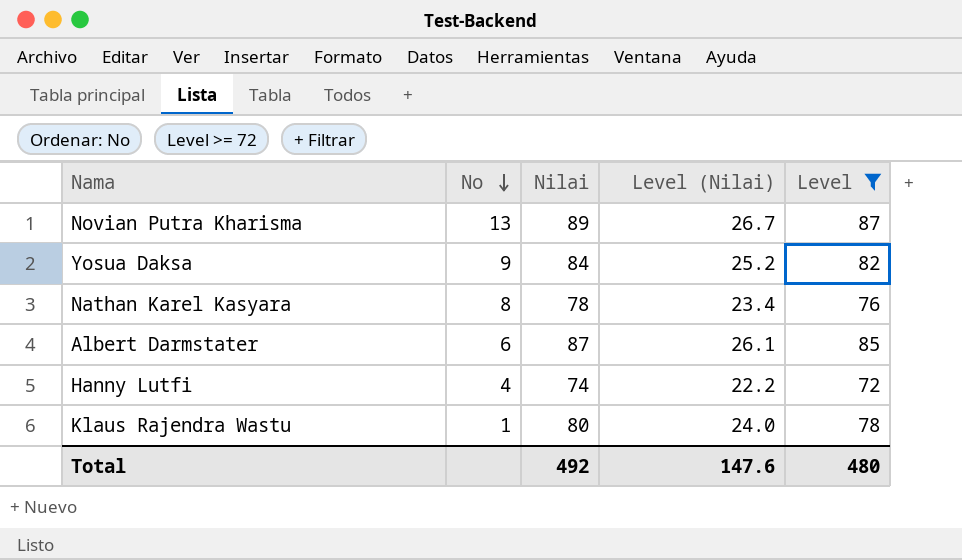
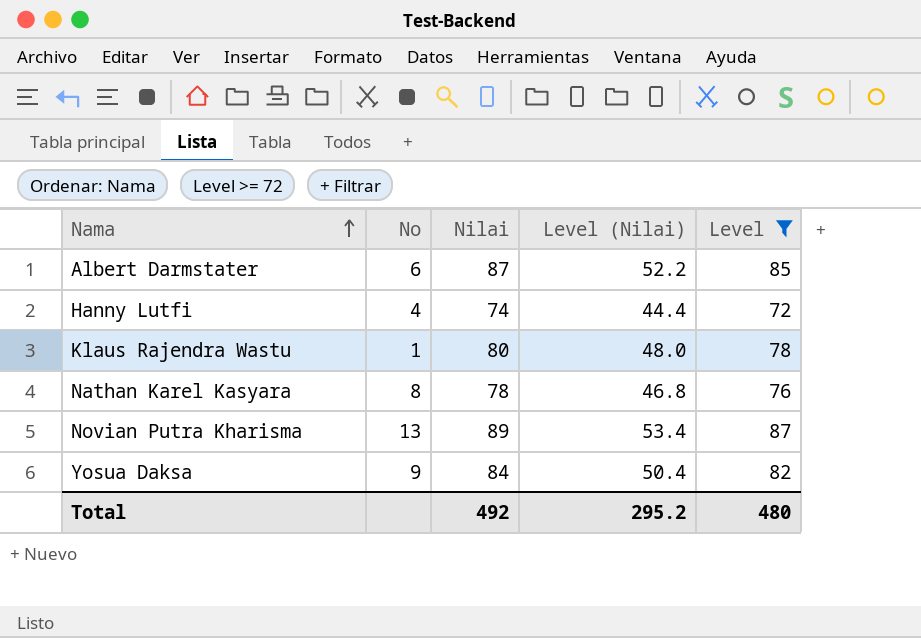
row order: No descending -> Nama ascending
column Level (Nilai) | formula: [Nilai] * 0.3 -> [Nilai] * 0.6
Total | Level (Nilai): 147.6 -> 295.2

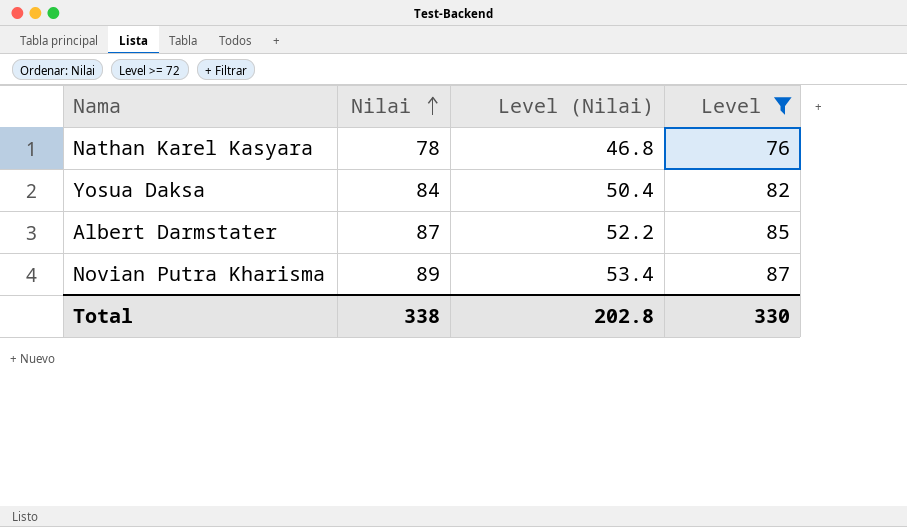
row order: Nama ascending -> Nilai ascending
column No | position: 2 -> none
row Hanny Lutfi: 4 | 74 | 44.4 | 72 -> none
row Klaus Rajendra Wastu: 1 | 80 | 48.0 | 78 -> none
Total | Nilai: 492 -> 338
Total | Level (Nilai): 295.2 -> 202.8
Total | Level: 480 -> 330

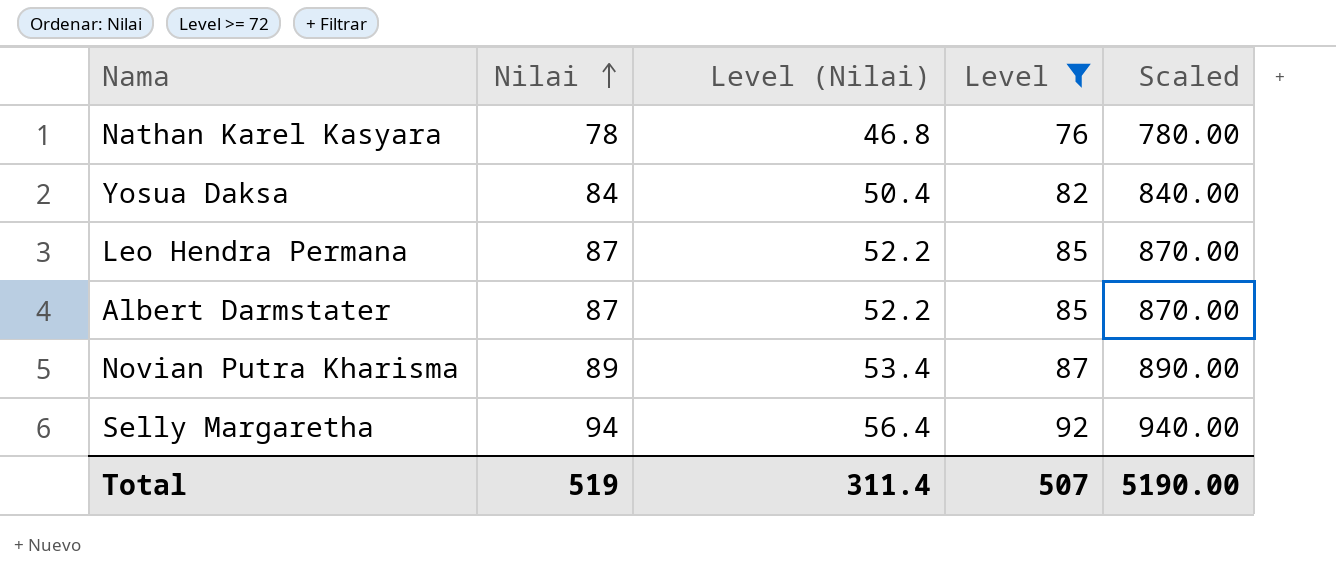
column Scaled | formula: none -> [Nilai] * 10
row Leo Hendra Permana: none -> 87 | 52.2 | 85 | 870.00
row Selly Margaretha: none -> 94 | 56.4 | 92 | 940.00
Total | Nilai: 338 -> 519
Total | Level (Nilai): 202.8 -> 311.4
Total | Level: 330 -> 507

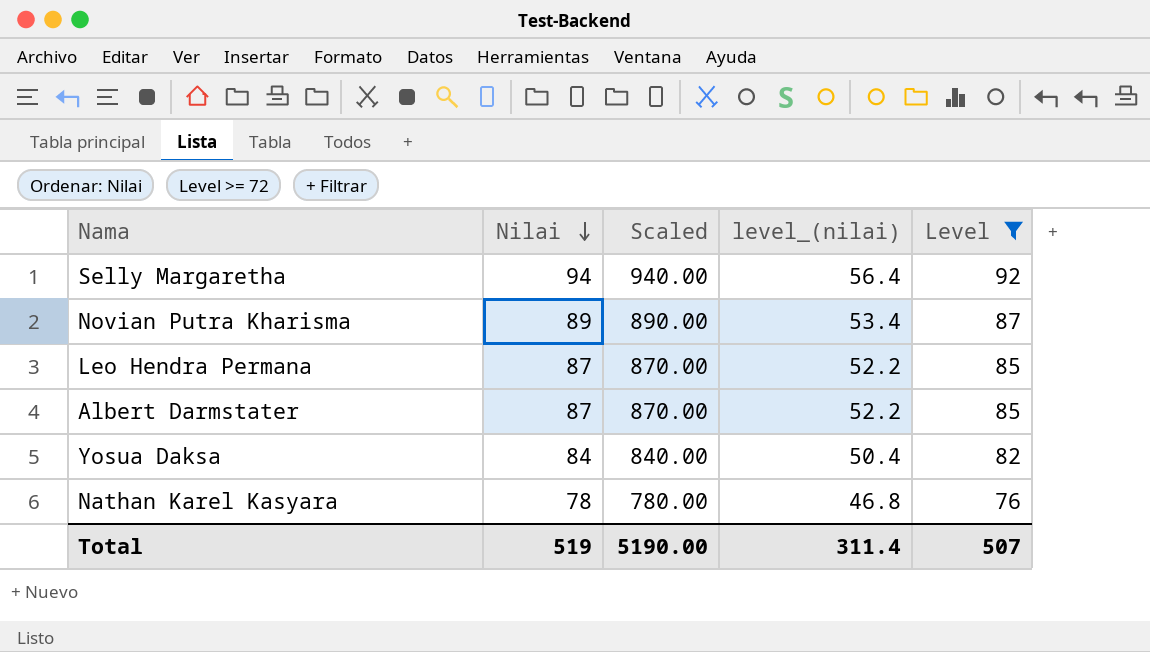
row order: Nilai ascending -> Nilai descending
column Scaled | position: 5 -> 3
column name: Level (Nilai) -> level_(nilai)

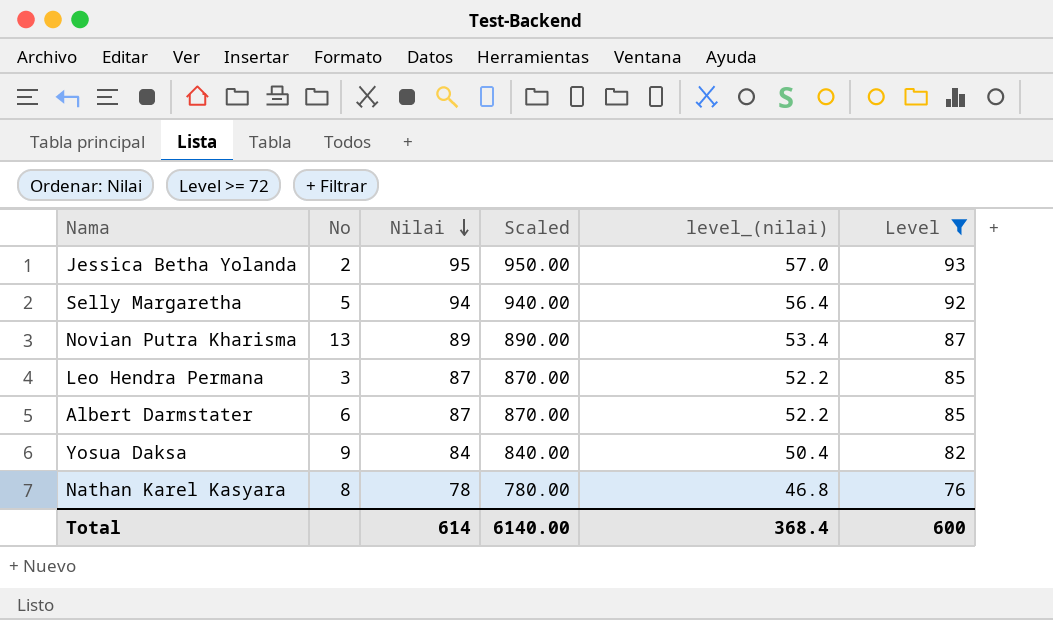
column No | position: none -> 2
row Jessica Betha Yolanda: none -> 2 | 95 | 950.00 | 57.0 | 93
Total | Nilai: 519 -> 614
Total | Scaled: 5190.00 -> 6140.00
Total | level_(nilai): 311.4 -> 368.4
Total | Level: 507 -> 600

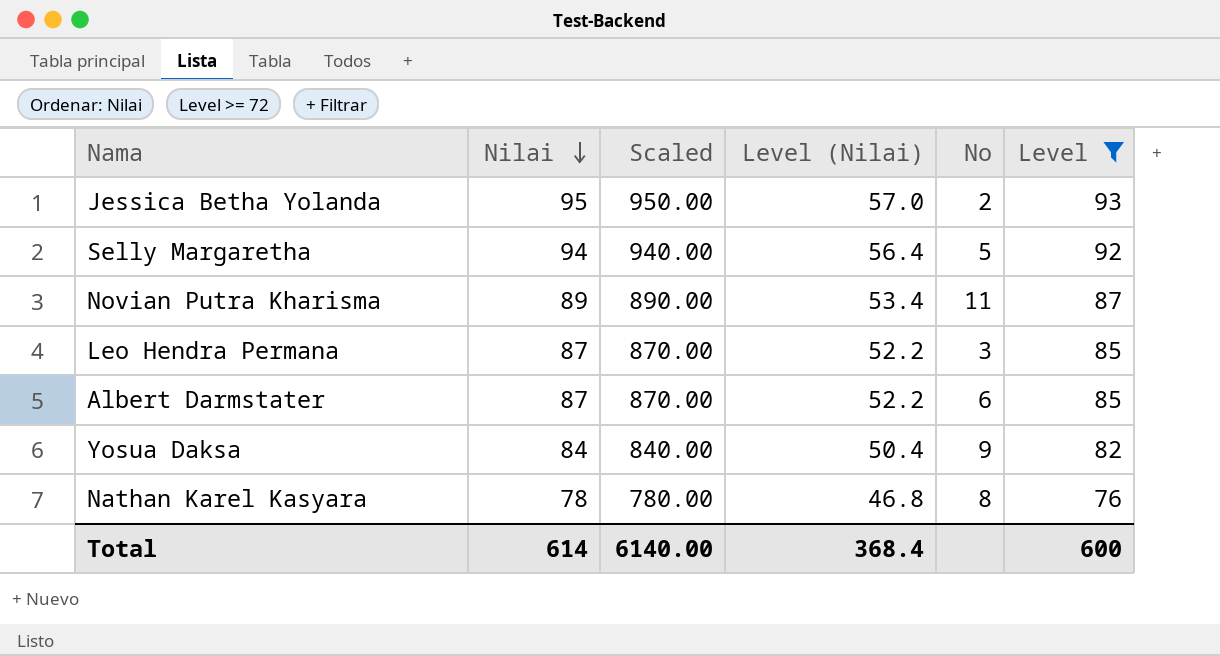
column name: level_(nilai) -> Level (Nilai)
column No | position: 2 -> 5
Novian Putra Kharisma | No: 13 -> 11

